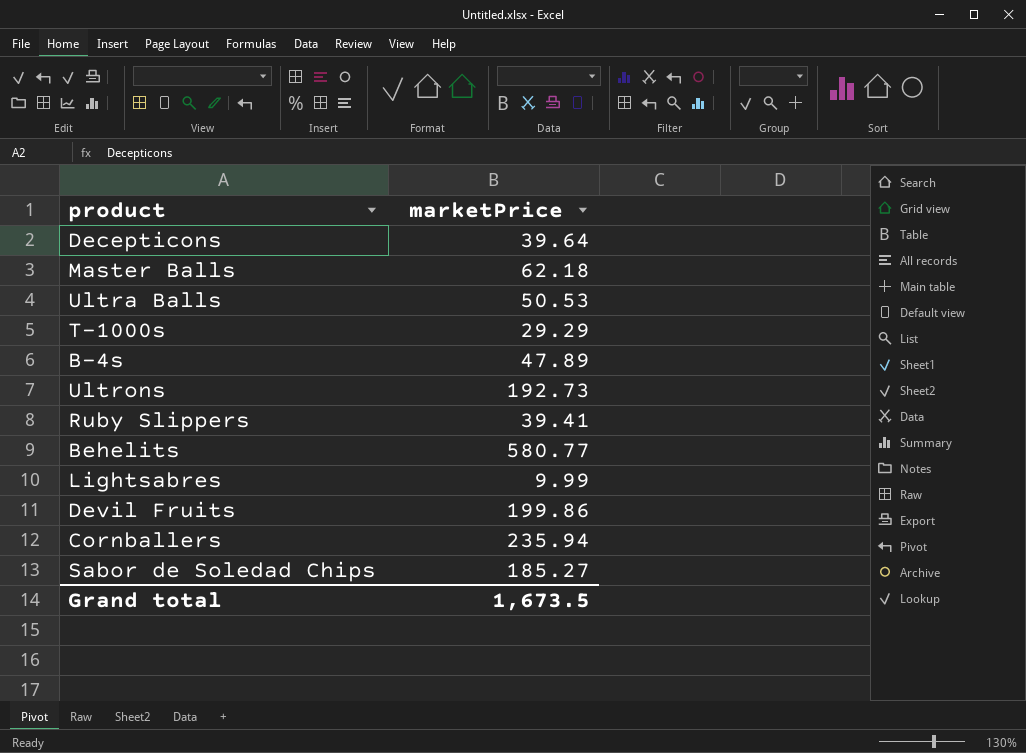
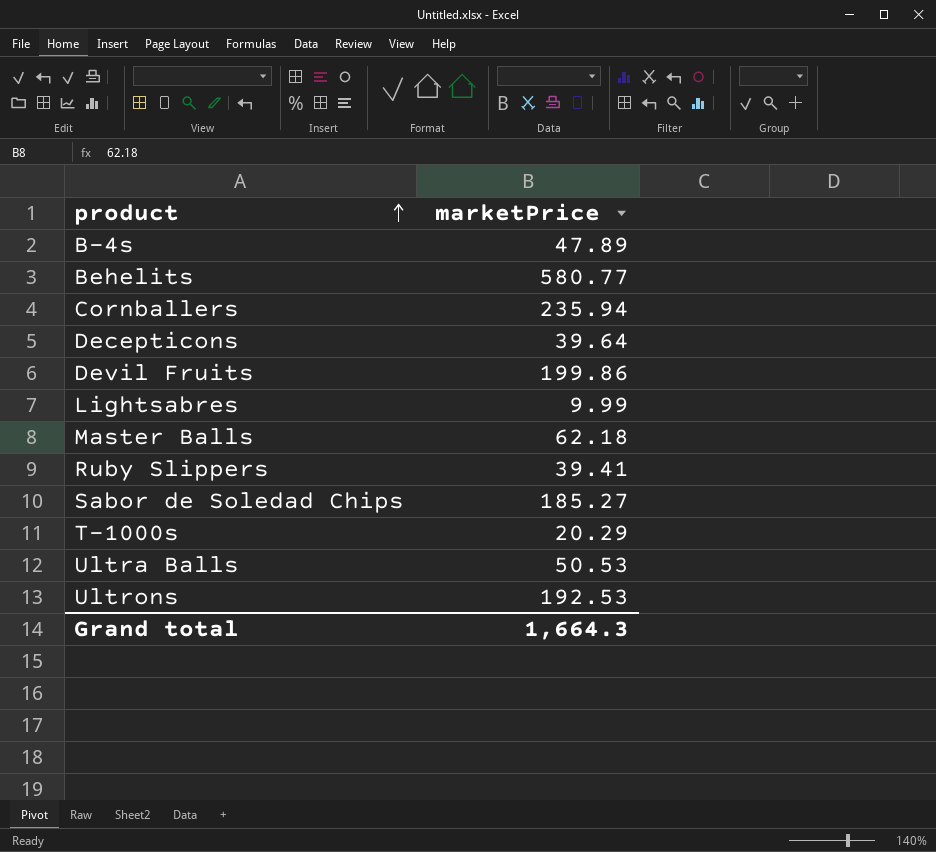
row order: none -> product ascending
T-1000s | marketPrice: 29.29 -> 20.29
Ultrons | marketPrice: 192.73 -> 192.53
Grand total | marketPrice: 1,673.5 -> 1,664.3

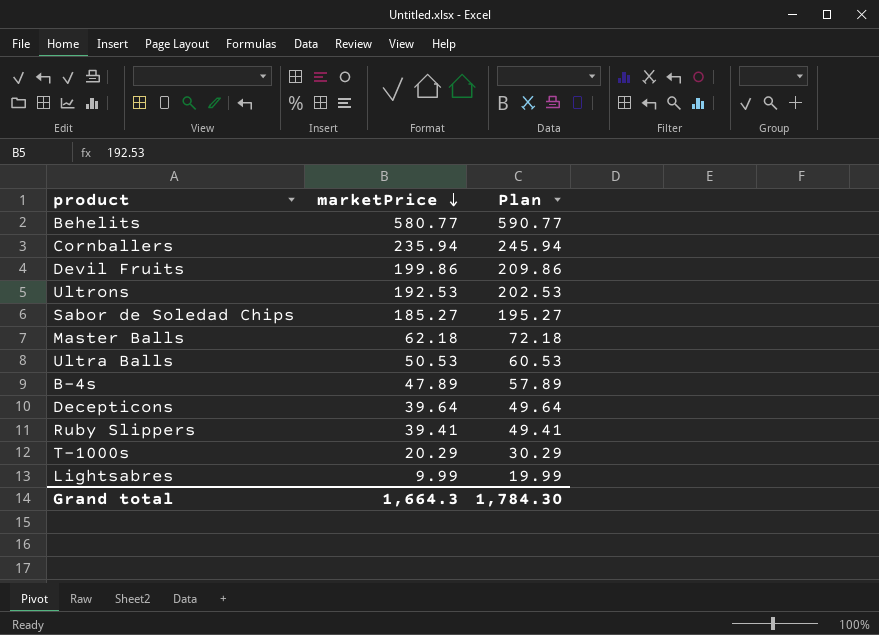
row order: product ascending -> marketPrice descending
column Plan | formula: none -> [marketPrice] + 10

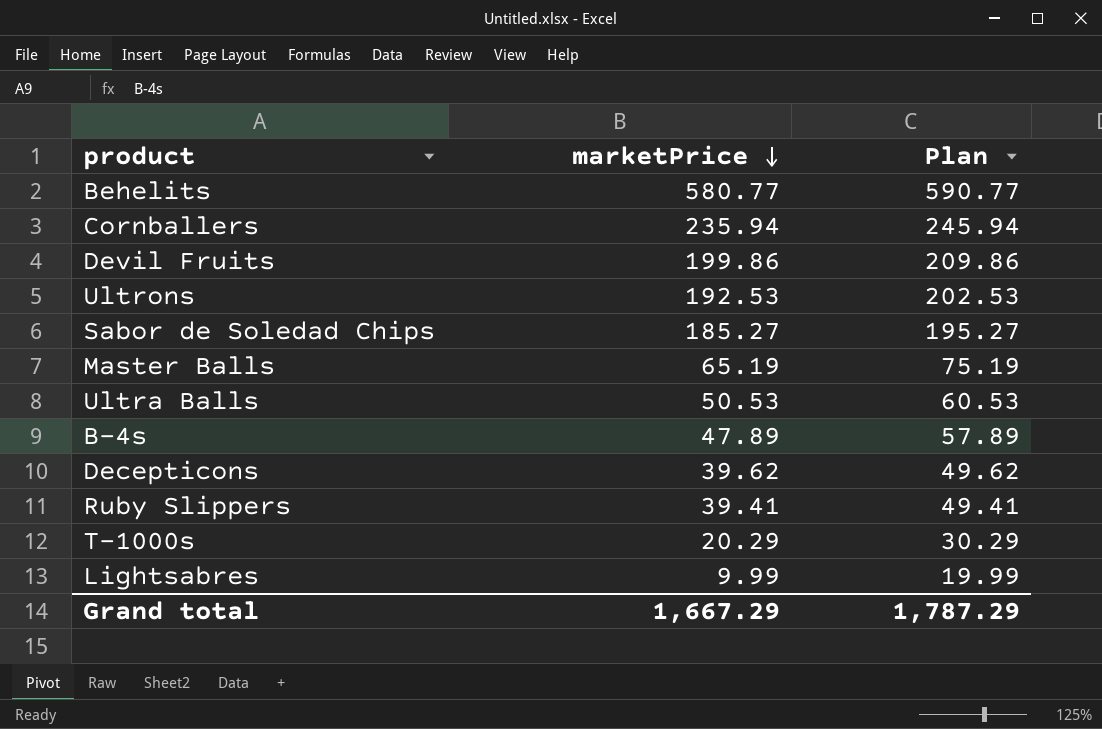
Master Balls | marketPrice: 62.18 -> 65.19
Master Balls | Plan: 72.18 -> 75.19
Decepticons | marketPrice: 39.64 -> 39.62
Decepticons | Plan: 49.64 -> 49.62
Grand total | marketPrice: 1,664.3 -> 1,667.29
Grand total | Plan: 1,784.30 -> 1,787.29

